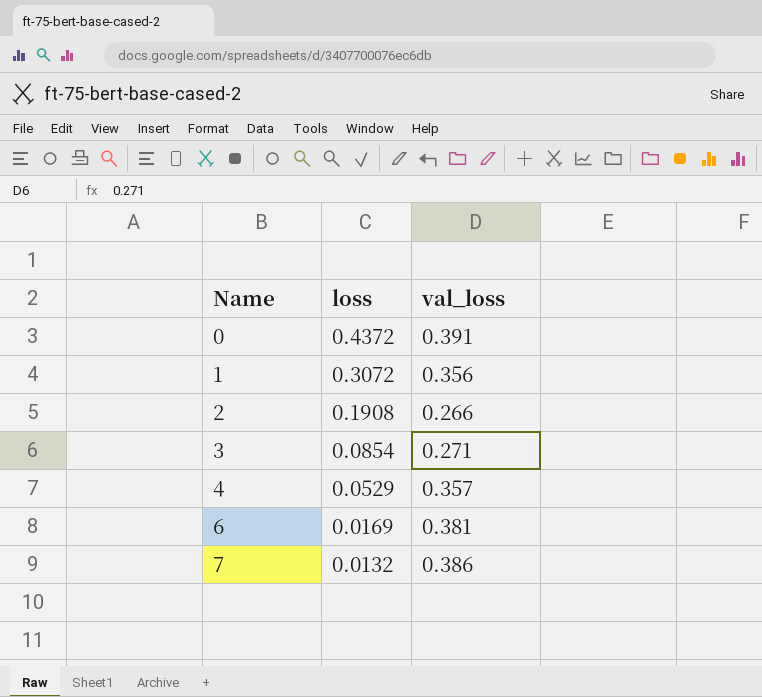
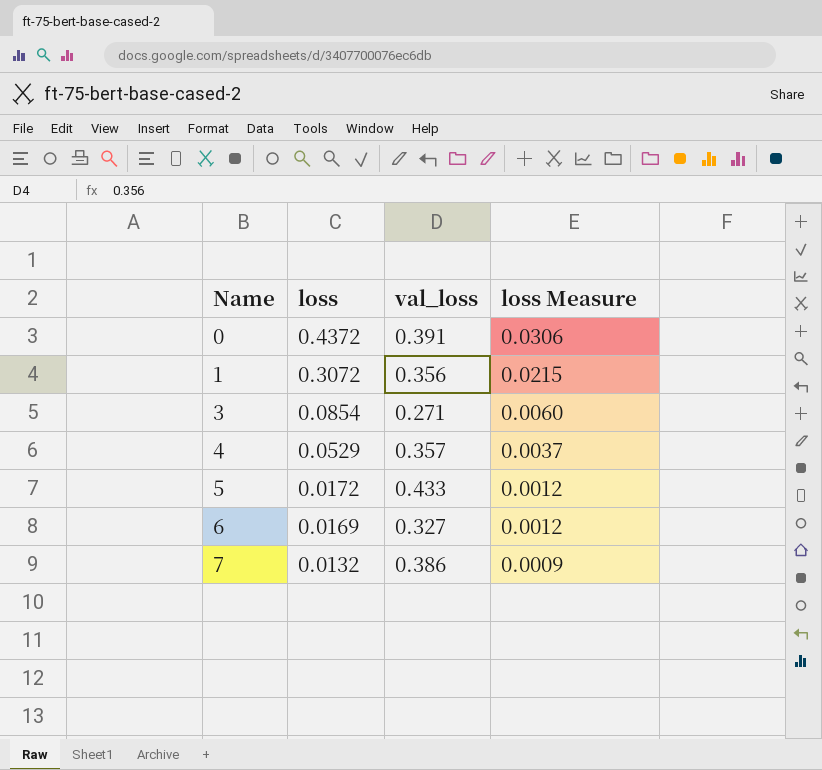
column loss Measure | formula: none -> [loss] * 0.07
row 2: 0.1908 | 0.266 -> none
row 5: none -> 0.0172 | 0.433 | 0.0012
6 | val_loss: 0.381 -> 0.327

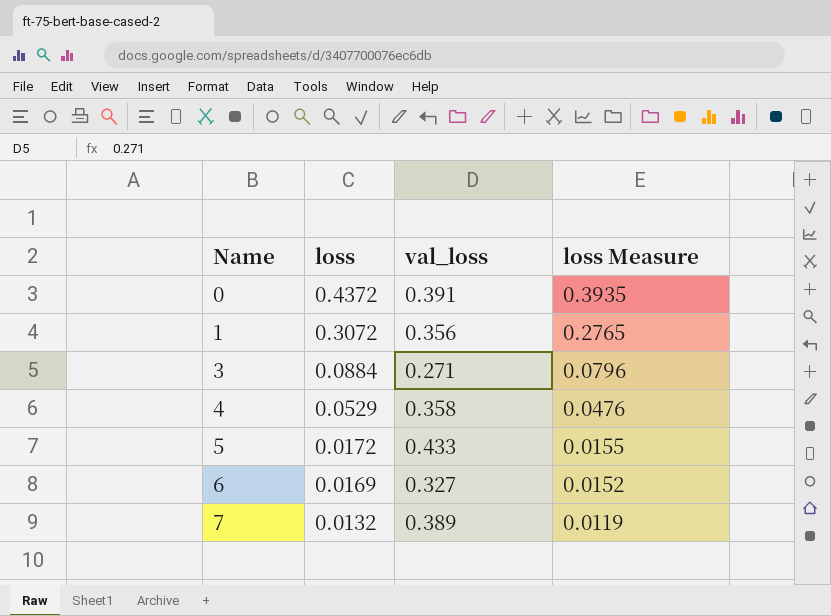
column loss Measure | formula: [loss] * 0.07 -> [loss] * 0.9
3 | loss: 0.0854 -> 0.0884
4 | val_loss: 0.357 -> 0.358
7 | val_loss: 0.386 -> 0.389

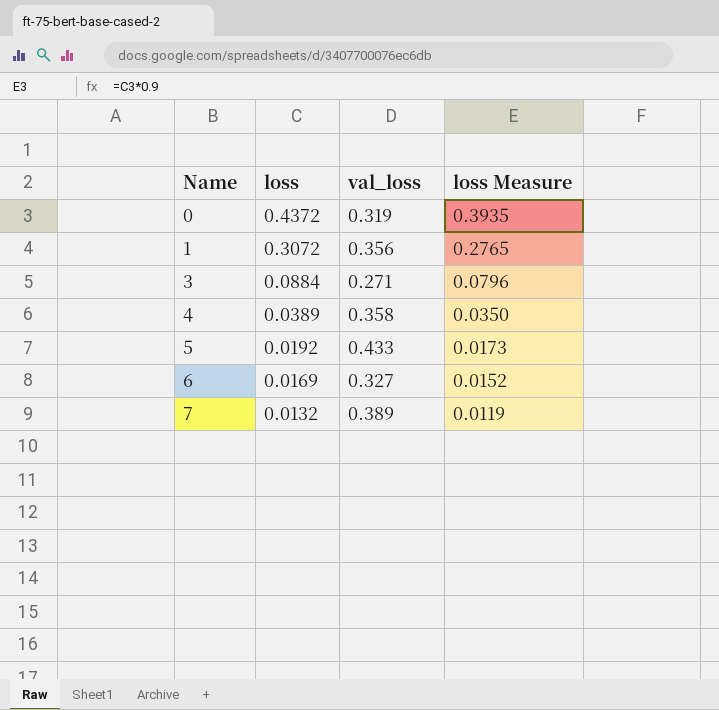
0 | val_loss: 0.391 -> 0.319
4 | loss: 0.0529 -> 0.0389
4 | loss Measure: 0.0476 -> 0.0350
5 | loss: 0.0172 -> 0.0192
5 | loss Measure: 0.0155 -> 0.0173

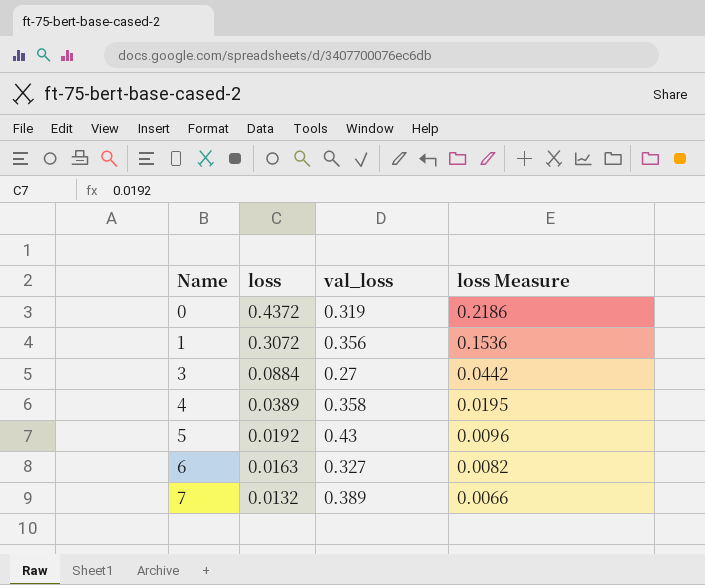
column loss Measure | formula: [loss] * 0.9 -> [loss] * 0.5
3 | val_loss: 0.271 -> 0.27
5 | val_loss: 0.433 -> 0.43
6 | loss: 0.0169 -> 0.0163

